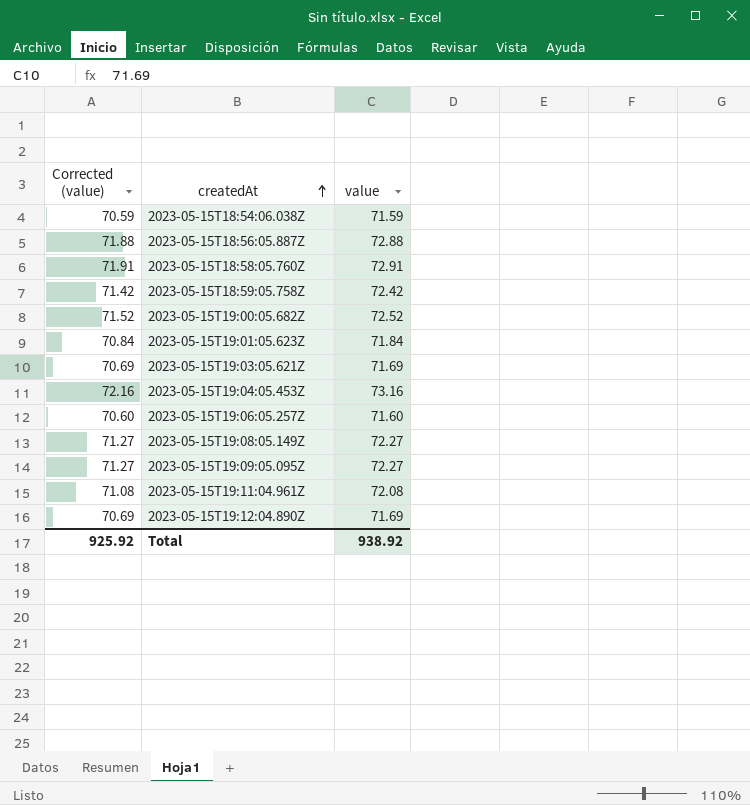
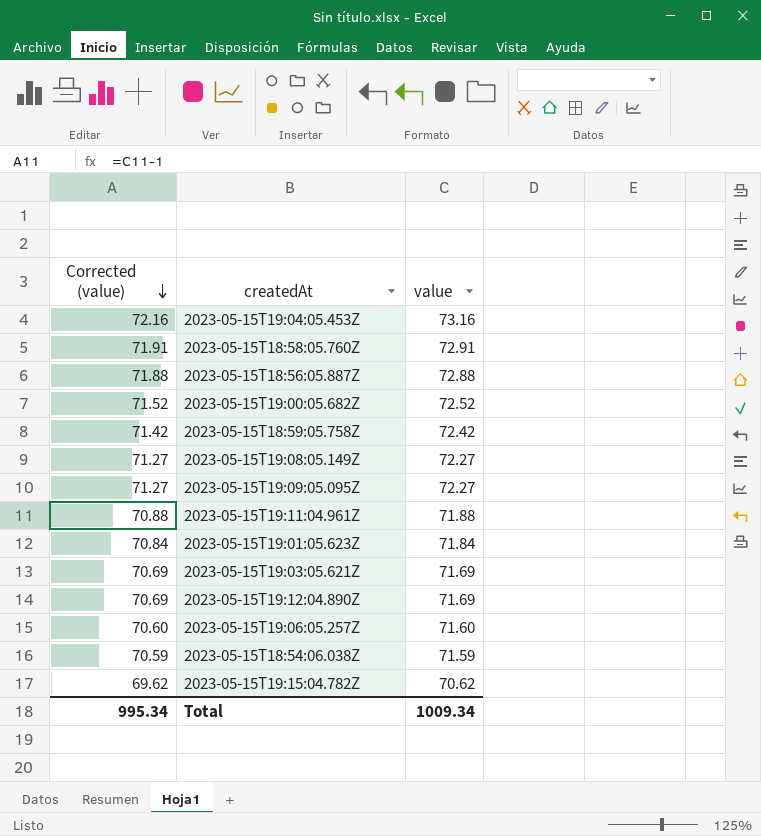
row order: createdAt ascending -> Corrected (value) descending
2023-05-15T19:11:04.961Z | Corrected (value): 71.08 -> 70.88
2023-05-15T19:11:04.961Z | value: 72.08 -> 71.88
row 2023-05-15T19:15:04.782Z: none -> 69.62 | 70.62
Total | Corrected (value): 925.92 -> 995.34
Total | value: 938.92 -> 1009.34

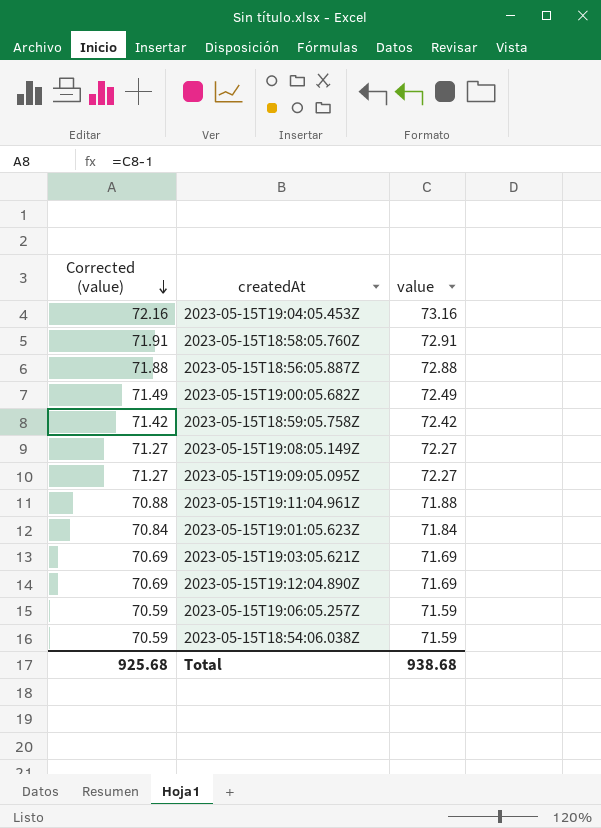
row 2023-05-15T19:15:04.782Z: 69.62 | 70.62 -> none
2023-05-15T19:00:05.682Z | Corrected (value): 71.52 -> 71.49
2023-05-15T19:00:05.682Z | value: 72.52 -> 72.49
2023-05-15T19:06:05.257Z | Corrected (value): 70.60 -> 70.59
2023-05-15T19:06:05.257Z | value: 71.60 -> 71.59
Total | Corrected (value): 995.34 -> 925.68
Total | value: 1009.34 -> 938.68

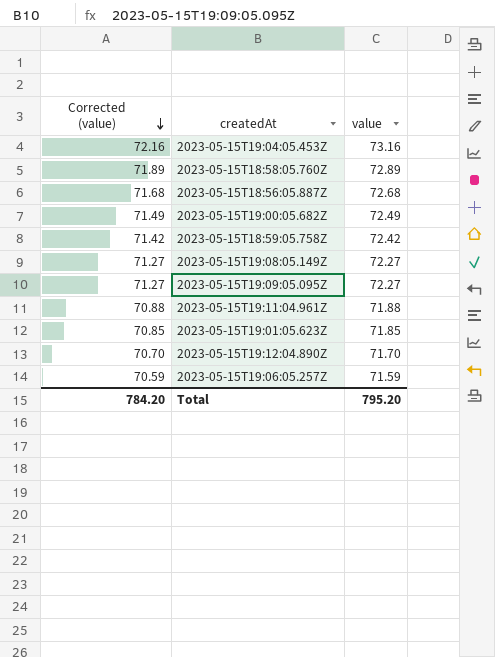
row 2023-05-15T19:03:05.621Z: 70.69 | 71.69 -> none
row 2023-05-15T18:54:06.038Z: 70.59 | 71.59 -> none
2023-05-15T18:58:05.760Z | Corrected (value): 71.91 -> 71.89
2023-05-15T18:58:05.760Z | value: 72.91 -> 72.89
2023-05-15T18:56:05.887Z | Corrected (value): 71.88 -> 71.68
2023-05-15T18:56:05.887Z | value: 72.88 -> 72.68
2023-05-15T19:01:05.623Z | Corrected (value): 70.84 -> 70.85
2023-05-15T19:01:05.623Z | value: 71.84 -> 71.85
2023-05-15T19:12:04.890Z | Corrected (value): 70.69 -> 70.70
2023-05-15T19:12:04.890Z | value: 71.69 -> 71.70
Total | Corrected (value): 925.68 -> 784.20
Total | value: 938.68 -> 795.20

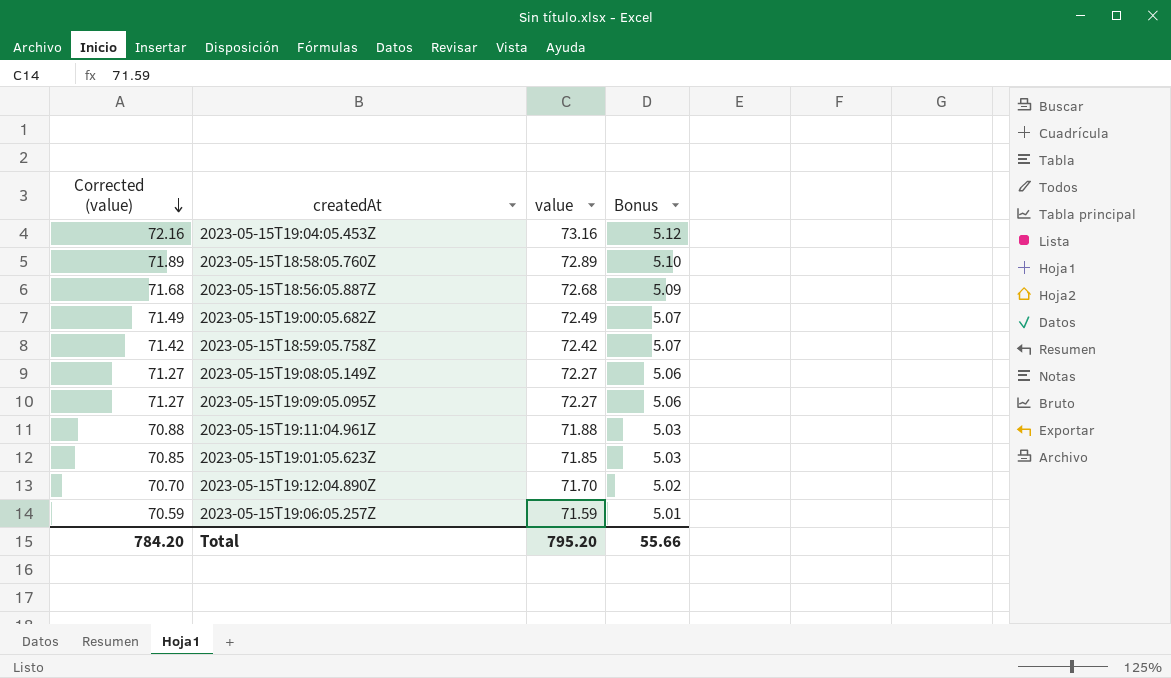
column Bonus | formula: none -> [value] * 0.07

